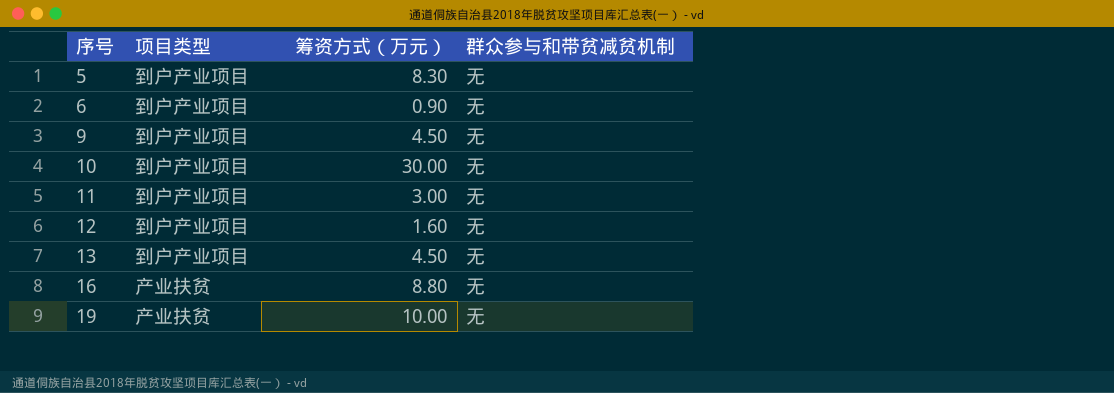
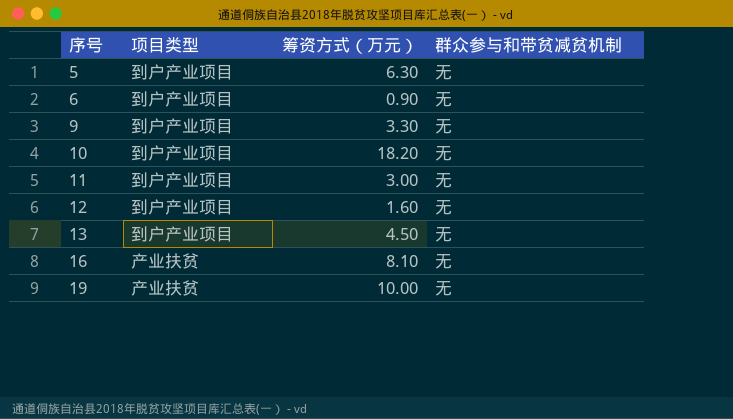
5 | 筹资方式（万元）: 8.30 -> 6.30
9 | 筹资方式（万元）: 4.50 -> 3.30
10 | 筹资方式（万元）: 30.00 -> 18.20
16 | 筹资方式（万元）: 8.80 -> 8.10

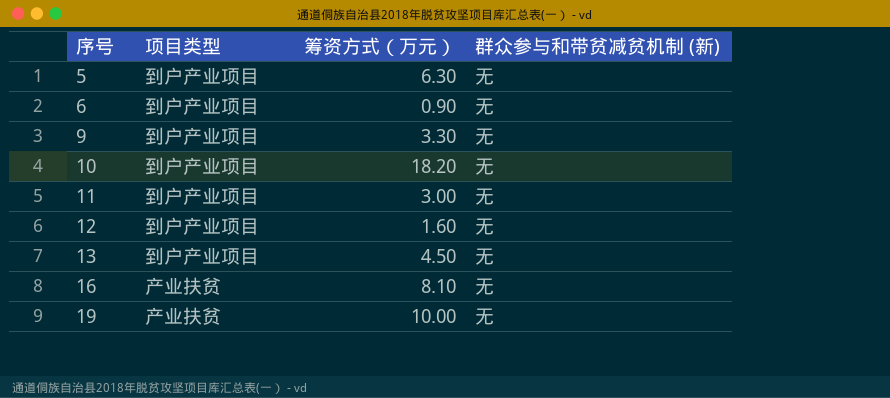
column name: 群众参与和带贫减贫机制 -> 群众参与和带贫减贫机制 (新)

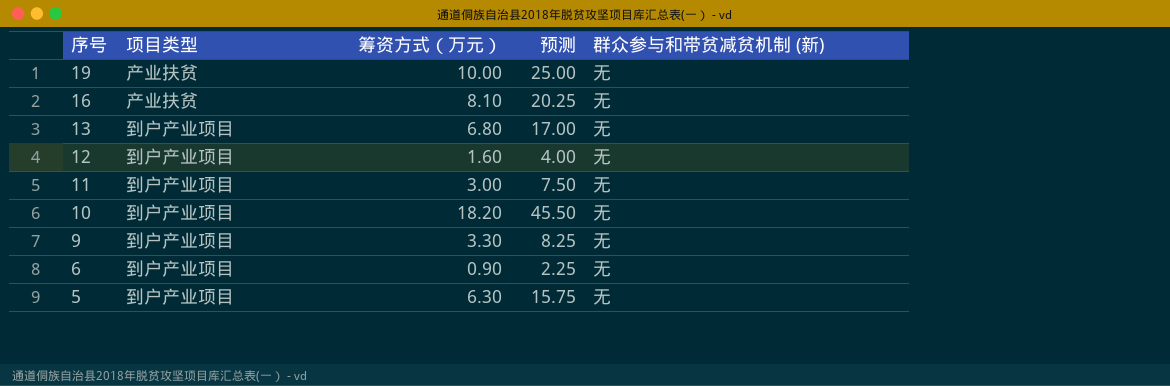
row order: 序号 ascending -> 序号 descending
column 预测 | formula: none -> [筹资方式（万元）] * 2.5
13 | 筹资方式（万元）: 4.50 -> 6.80

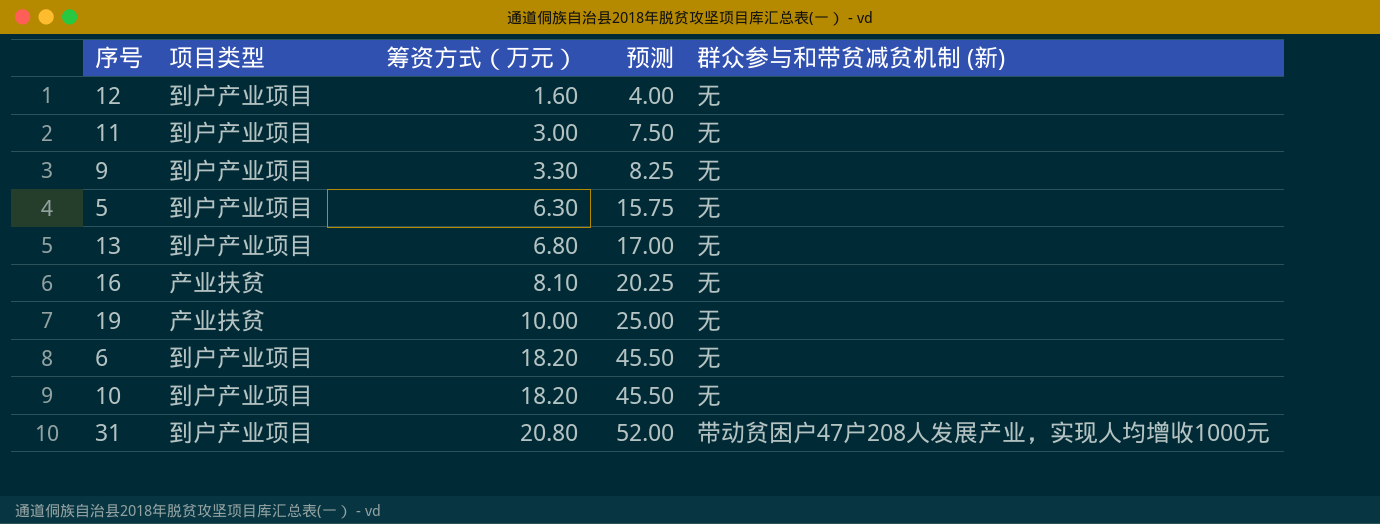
row order: 序号 descending -> 筹资方式（万元） ascending
6 | 筹资方式（万元）: 0.90 -> 18.20
6 | 预测: 2.25 -> 45.50
row 31: none -> 到户产业项目 | 20.80 | 52.00 | 带动贫困户47户208人发展产业，实现人均增收1000元

